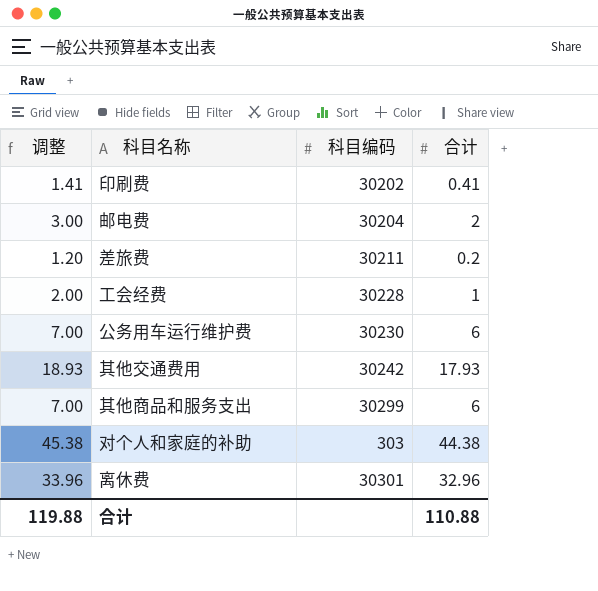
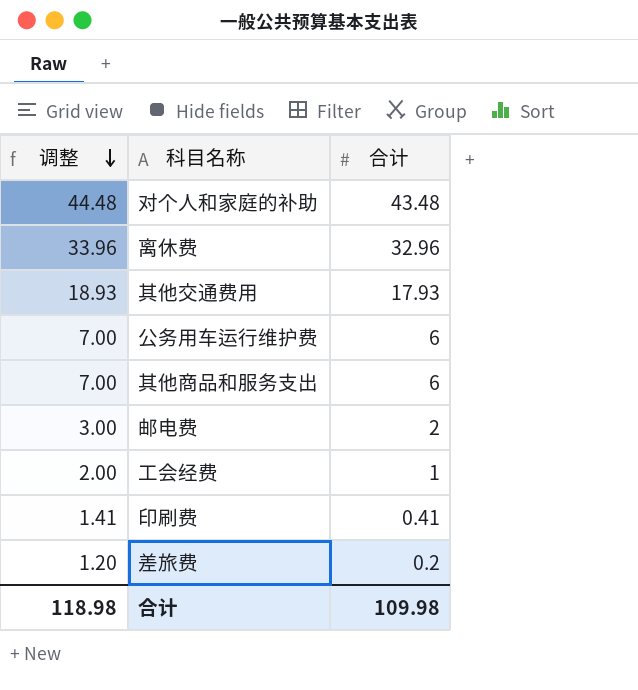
row order: none -> 调整 descending
column 科目编码 | position: 3 -> none
对个人和家庭的补助 | 调整: 45.38 -> 44.48
对个人和家庭的补助 | 合计: 44.38 -> 43.48
合计 | 调整: 119.88 -> 118.98
合计 | 合计: 110.88 -> 109.98

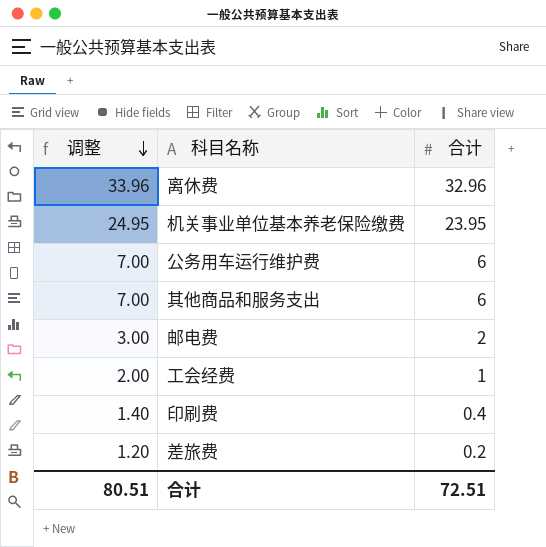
row 对个人和家庭的补助: 44.48 | 43.48 -> none
row 其他交通费用: 18.93 | 17.93 -> none
row 机关事业单位基本养老保险缴费: none -> 24.95 | 23.95
印刷费 | 调整: 1.41 -> 1.40
印刷费 | 合计: 0.41 -> 0.4
合计 | 调整: 118.98 -> 80.51
合计 | 合计: 109.98 -> 72.51

